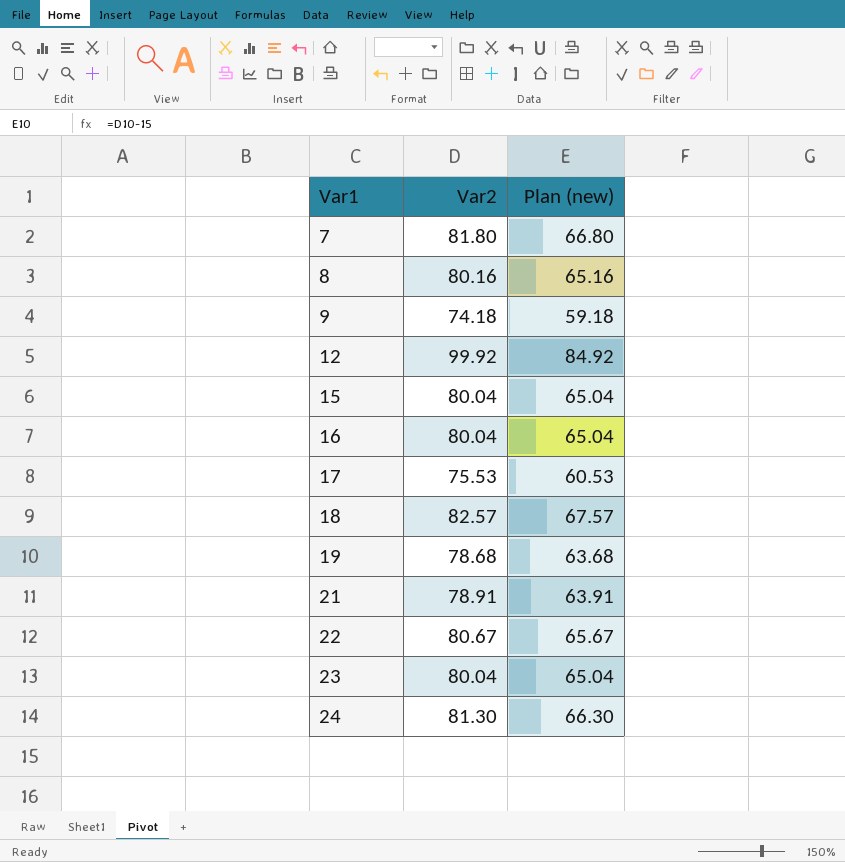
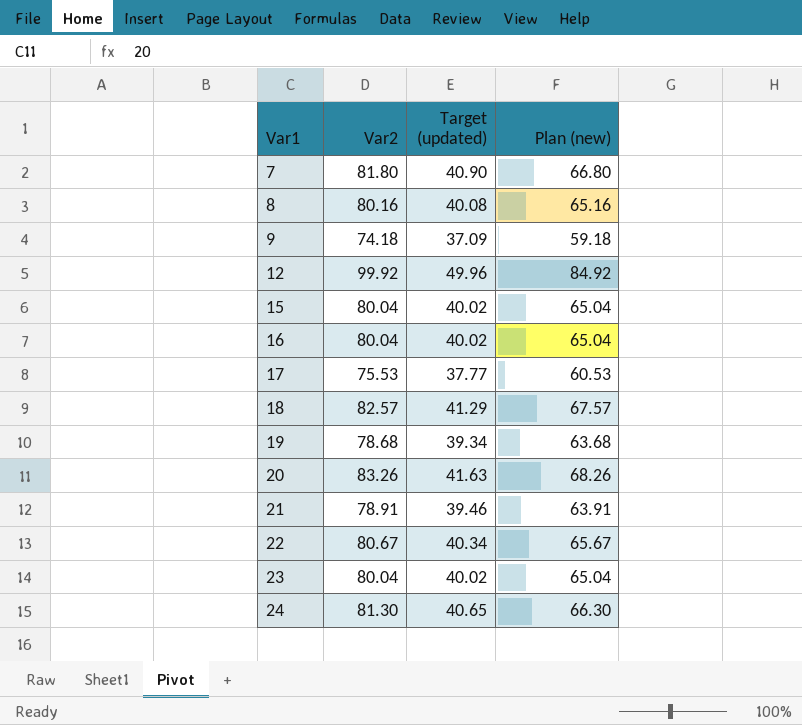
column Target (updated) | formula: none -> [Var2] * 0.5
row 20: none -> 83.26 | 41.63 | 68.26

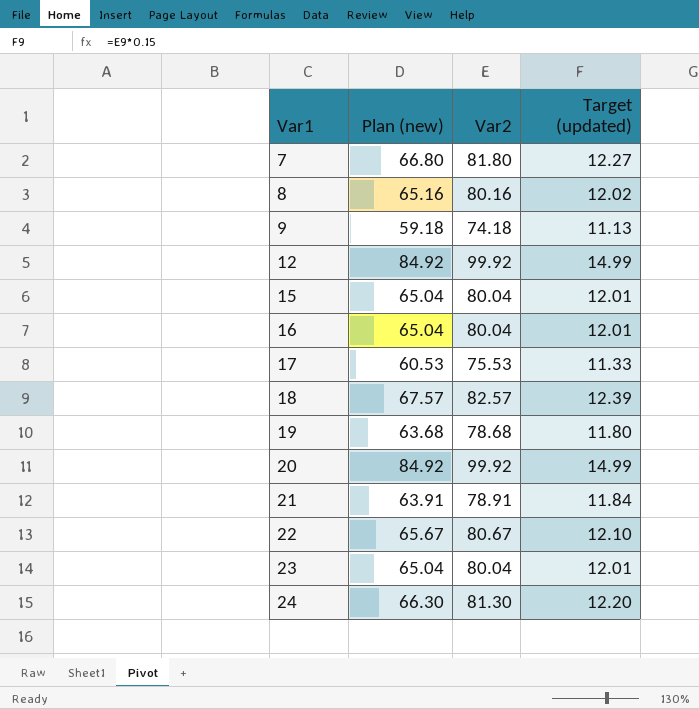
column Plan (new) | position: 4 -> 2
column Target (updated) | formula: [Var2] * 0.5 -> [Var2] * 0.15
20 | Plan (new): 68.26 -> 84.92
20 | Var2: 83.26 -> 99.92

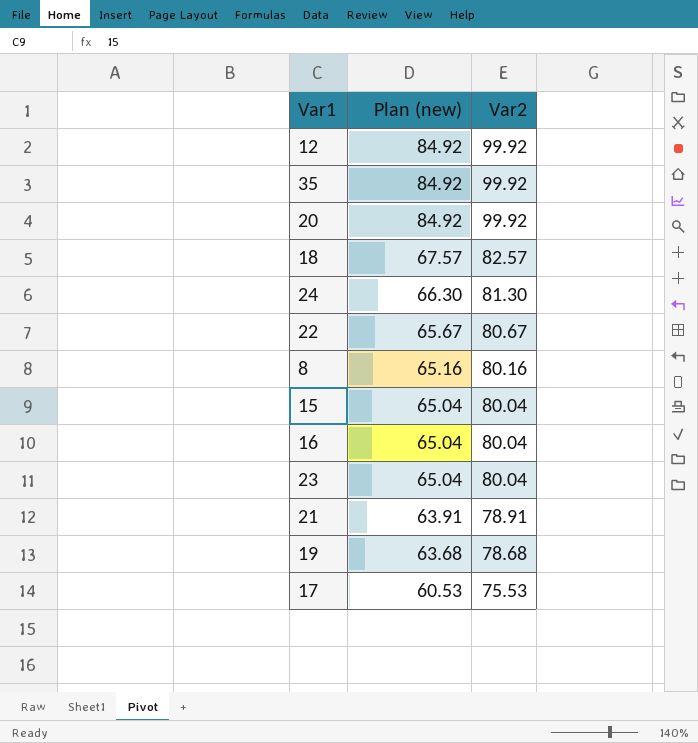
row order: Var1 ascending -> Plan (new) descending
column Target (updated) | formula: [Var2] * 0.15 -> none
row 7: 66.80 | 81.80 | 12.27 -> none
row 9: 59.18 | 74.18 | 11.13 -> none
row 35: none -> 84.92 | 99.92

